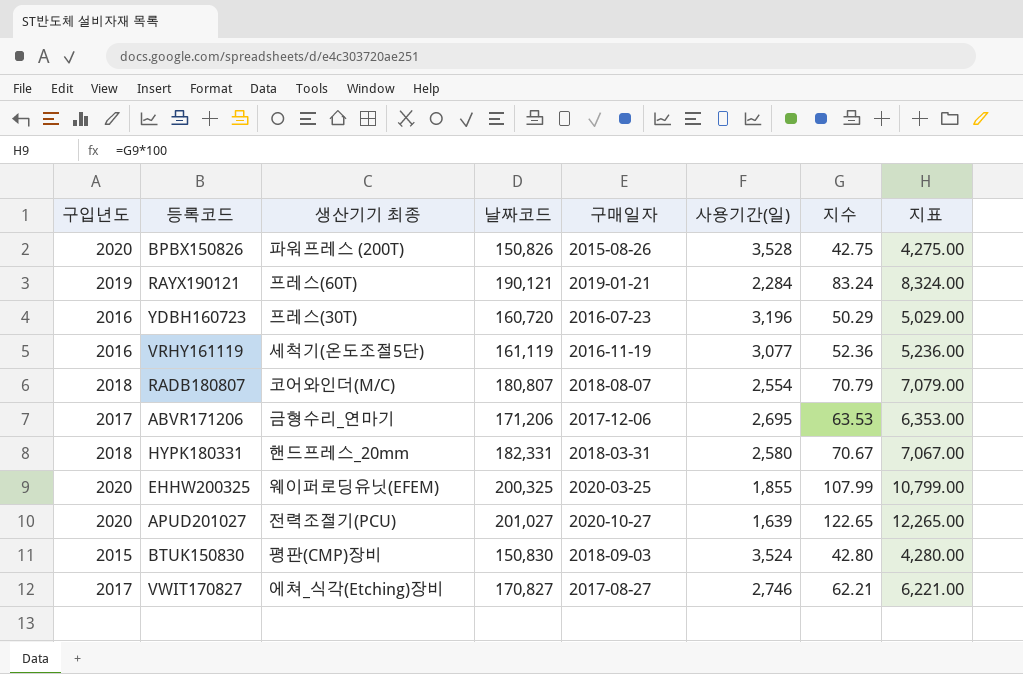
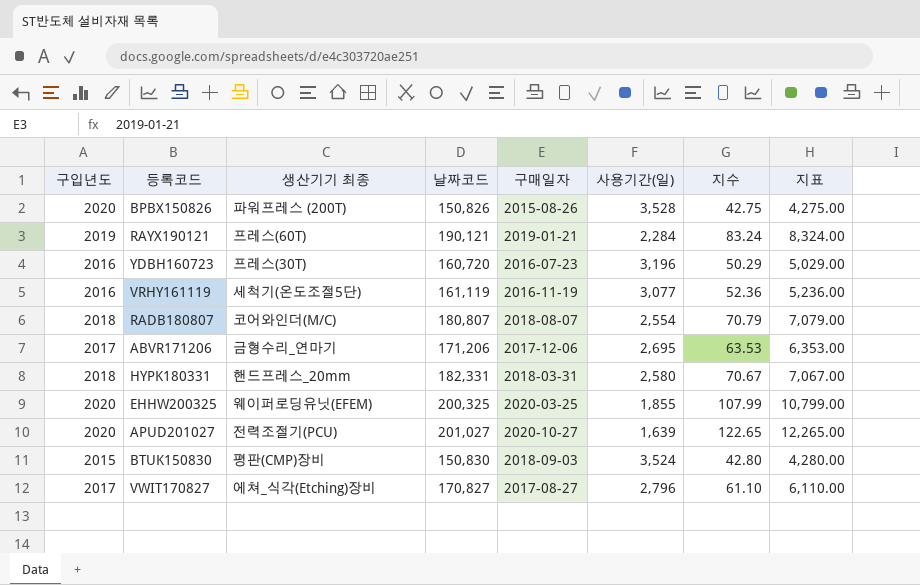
VWIT170827 | 사용기간(일): 2,746 -> 2,796
VWIT170827 | 지수: 62.21 -> 61.10
VWIT170827 | 지표: 6,221.00 -> 6,110.00

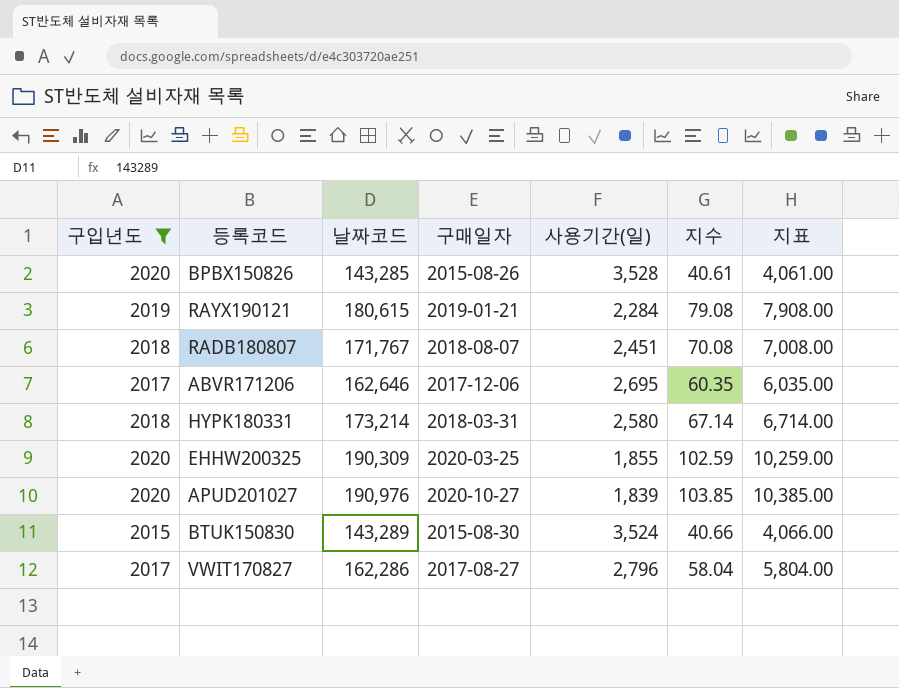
filter: none -> 구입년도 != 2016
column 생산기기 최종 | position: 3 -> none
BPBX150826 | 날짜코드: 150,826 -> 143,285
BPBX150826 | 지수: 42.75 -> 40.61
BPBX150826 | 지표: 4,275.00 -> 4,061.00
RAYX190121 | 날짜코드: 190,121 -> 180,615
RAYX190121 | 지수: 83.24 -> 79.08
RAYX190121 | 지표: 8,324.00 -> 7,908.00
RADB180807 | 날짜코드: 180,807 -> 171,767
RADB180807 | 사용기간(일): 2,554 -> 2,451
RADB180807 | 지수: 70.79 -> 70.08
RADB180807 | 지표: 7,079.00 -> 7,008.00
ABVR171206 | 날짜코드: 171,206 -> 162,646
ABVR171206 | 지수: 63.53 -> 60.35
ABVR171206 | 지표: 6,353.00 -> 6,035.00
HYPK180331 | 날짜코드: 182,331 -> 173,214
HYPK180331 | 지수: 70.67 -> 67.14
HYPK180331 | 지표: 7,067.00 -> 6,714.00
EHHW200325 | 날짜코드: 200,325 -> 190,309
EHHW200325 | 지수: 107.99 -> 102.59
EHHW200325 | 지표: 10,799.00 -> 10,259.00
APUD201027 | 날짜코드: 201,027 -> 190,976
APUD201027 | 사용기간(일): 1,639 -> 1,839
APUD201027 | 지수: 122.65 -> 103.85
APUD201027 | 지표: 12,265.00 -> 10,385.00
BTUK150830 | 날짜코드: 150,830 -> 143,289
BTUK150830 | 구매일자: 2018-09-03 -> 2015-08-30
BTUK150830 | 지수: 42.80 -> 40.66
BTUK150830 | 지표: 4,280.00 -> 4,066.00
VWIT170827 | 날짜코드: 170,827 -> 162,286
VWIT170827 | 지수: 61.10 -> 58.04
VWIT170827 | 지표: 6,110.00 -> 5,804.00

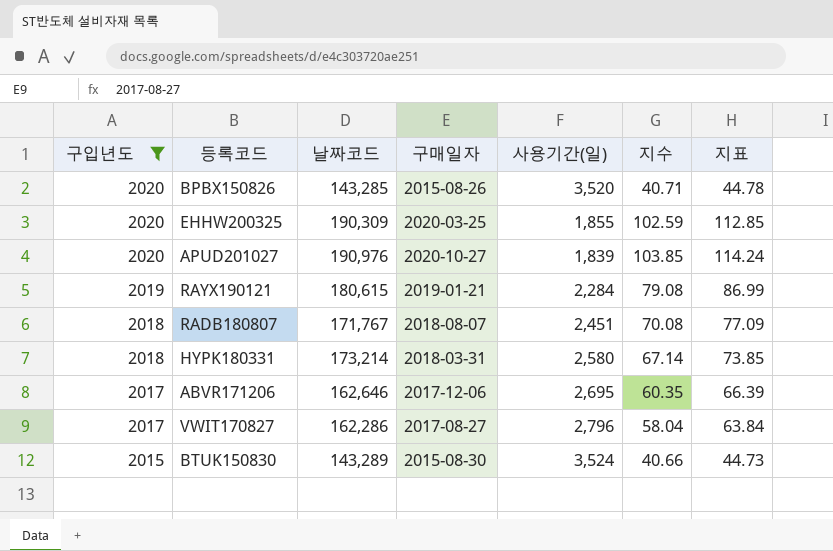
row order: none -> 구입년도 descending
column 지표 | formula: [지수] * 100 -> [지수] * 1.1
BPBX150826 | 사용기간(일): 3,528 -> 3,520
BPBX150826 | 지수: 40.61 -> 40.71

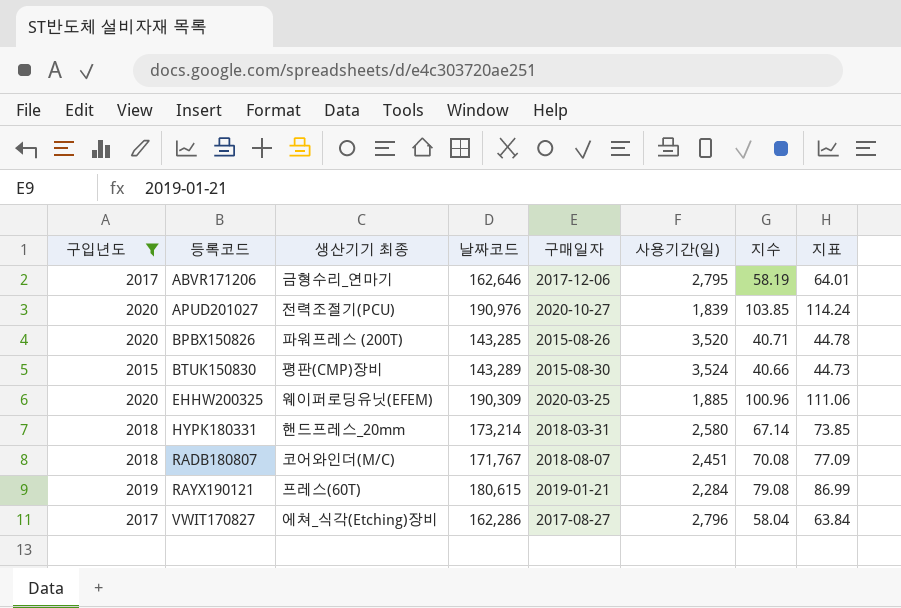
row order: 구입년도 descending -> 등록코드 ascending
column 생산기기 최종 | position: none -> 3
ABVR171206 | 사용기간(일): 2,695 -> 2,795
ABVR171206 | 지수: 60.35 -> 58.19
ABVR171206 | 지표: 66.39 -> 64.01
EHHW200325 | 사용기간(일): 1,855 -> 1,885
EHHW200325 | 지수: 102.59 -> 100.96
EHHW200325 | 지표: 112.85 -> 111.06

